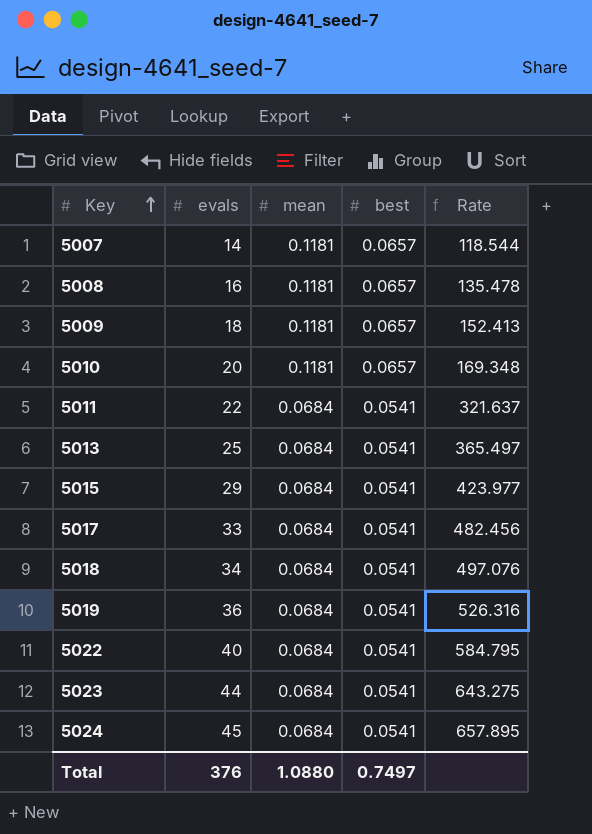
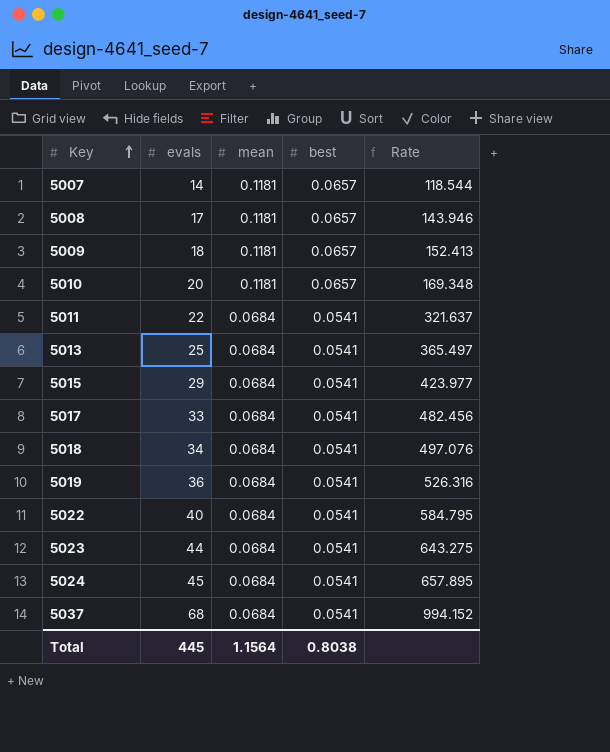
5008 | evals: 16 -> 17
5008 | Rate: 135.478 -> 143.946
row 5037: none -> 68 | 0.0684 | 0.0541 | 994.152
Total | evals: 376 -> 445
Total | mean: 1.0880 -> 1.1564
Total | best: 0.7497 -> 0.8038

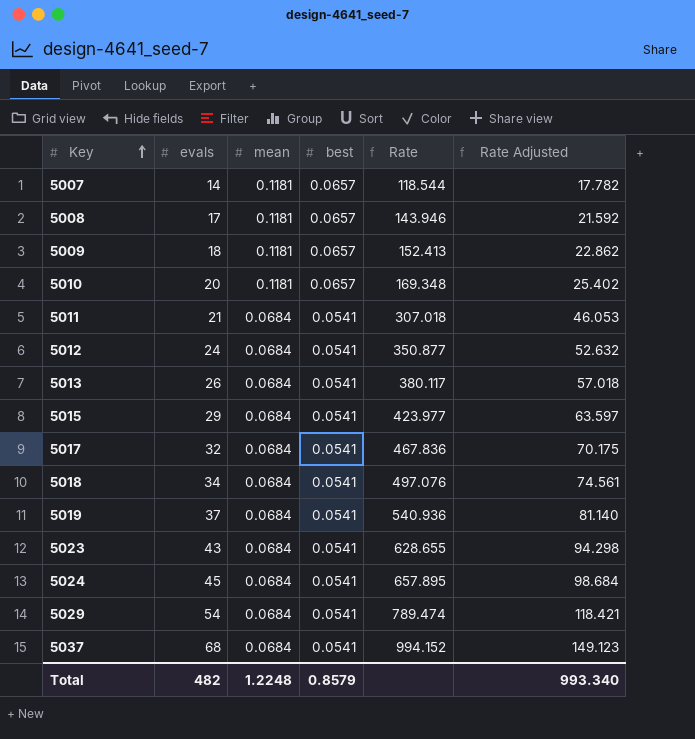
column Rate Adjusted | formula: none -> [Rate] * 0.15
row 5022: 40 | 0.0684 | 0.0541 | 584.795 -> none
5011 | evals: 22 -> 21
5011 | Rate: 321.637 -> 307.018
row 5012: none -> 24 | 0.0684 | 0.0541 | 350.877 | 52.632
5013 | evals: 25 -> 26
5013 | Rate: 365.497 -> 380.117
5017 | evals: 33 -> 32
5017 | Rate: 482.456 -> 467.836
5019 | evals: 36 -> 37
5019 | Rate: 526.316 -> 540.936
5023 | evals: 44 -> 43
5023 | Rate: 643.275 -> 628.655
row 5029: none -> 54 | 0.0684 | 0.0541 | 789.474 | 118.421
Total | evals: 445 -> 482
Total | mean: 1.1564 -> 1.2248
Total | best: 0.8038 -> 0.8579

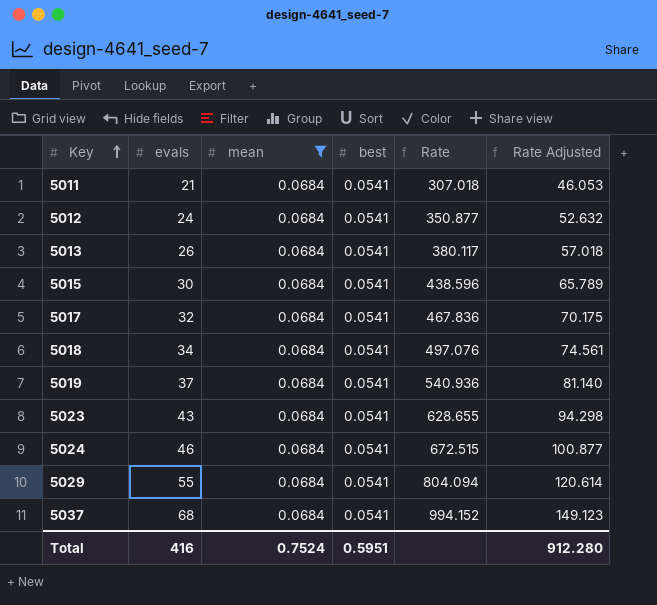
filter: none -> mean = 0.0684
5015 | evals: 29 -> 30
5015 | Rate: 423.977 -> 438.596
5015 | Rate Adjusted: 63.597 -> 65.789
5024 | evals: 45 -> 46
5024 | Rate: 657.895 -> 672.515
5024 | Rate Adjusted: 98.684 -> 100.877
5029 | evals: 54 -> 55
5029 | Rate: 789.474 -> 804.094
5029 | Rate Adjusted: 118.421 -> 120.614
Total | evals: 482 -> 416
Total | mean: 1.2248 -> 0.7524
Total | best: 0.8579 -> 0.5951
Total | Rate Adjusted: 993.340 -> 912.280

